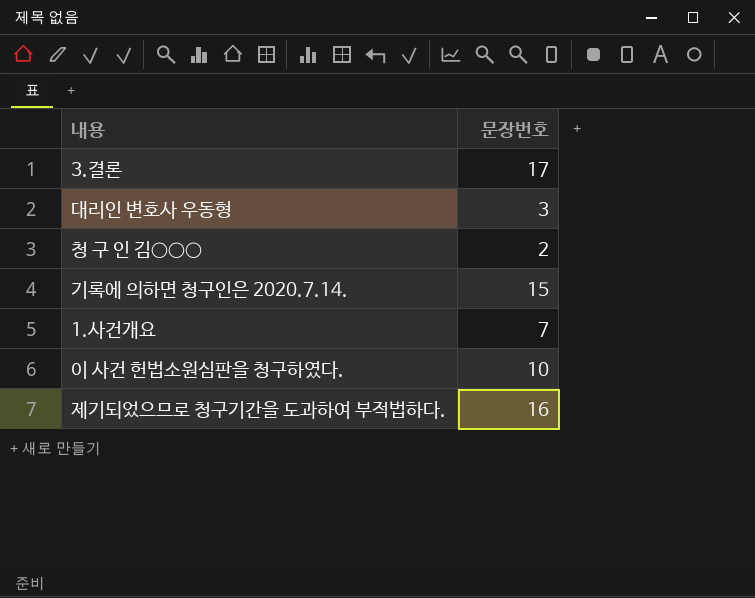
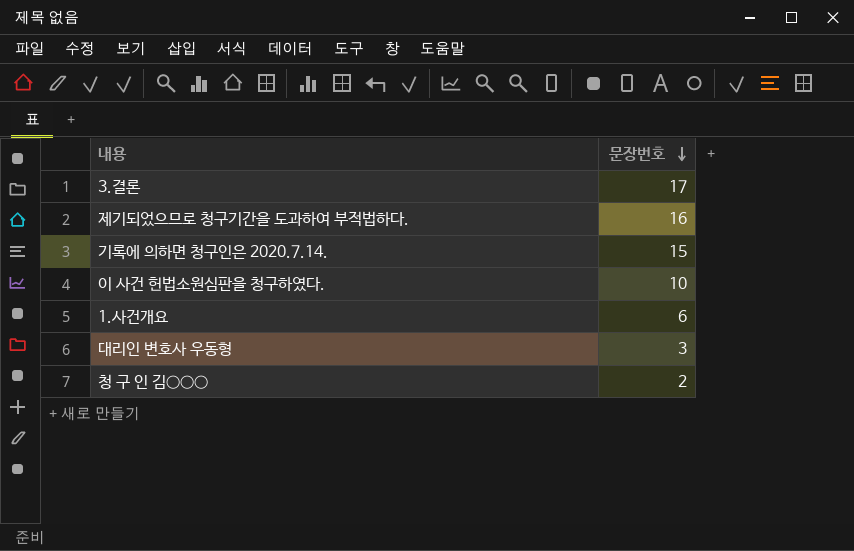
row order: none -> 문장번호 descending
1.사건개요 | 문장번호: 7 -> 6

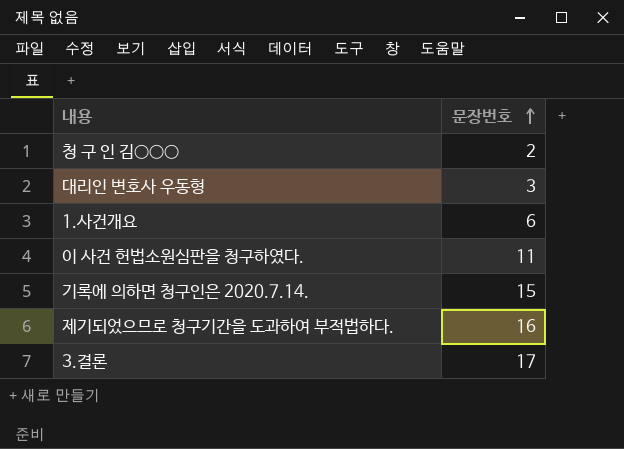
row order: 문장번호 descending -> 문장번호 ascending
이 사건 헌법소원심판을 청구하였다. | 문장번호: 10 -> 11

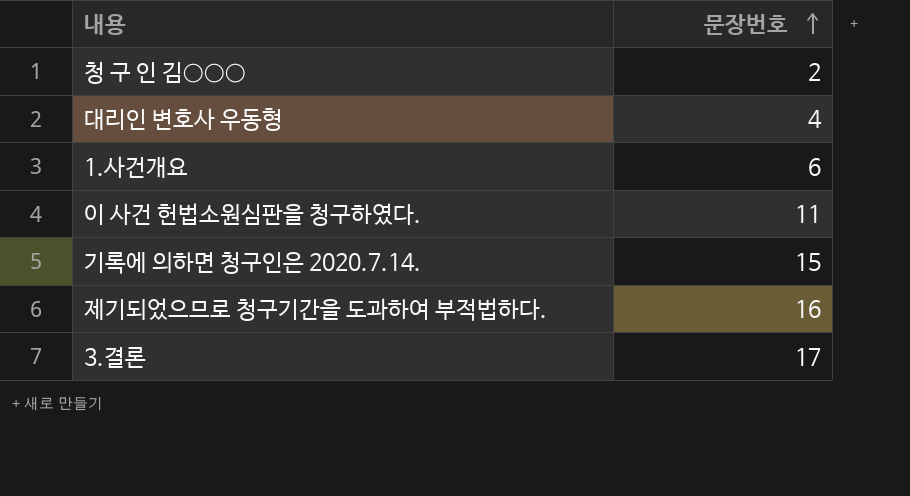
대리인 변호사 우동형 | 문장번호: 3 -> 4

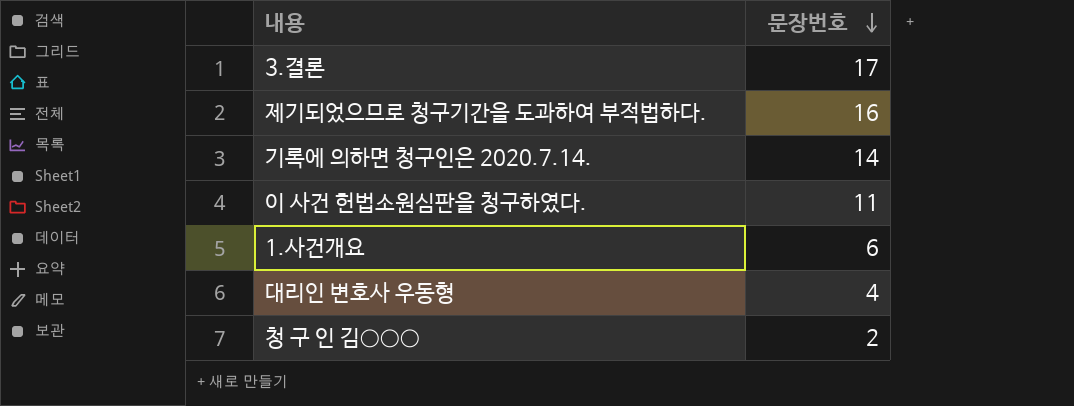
row order: 문장번호 ascending -> 문장번호 descending
기록에 의하면 청구인은 2020.7.14. | 문장번호: 15 -> 14

